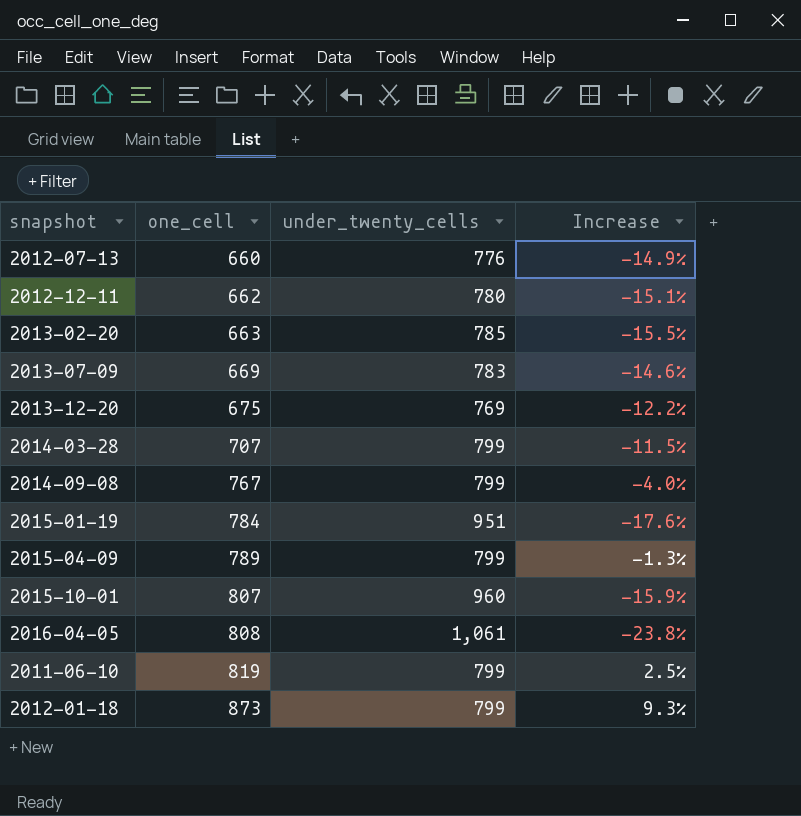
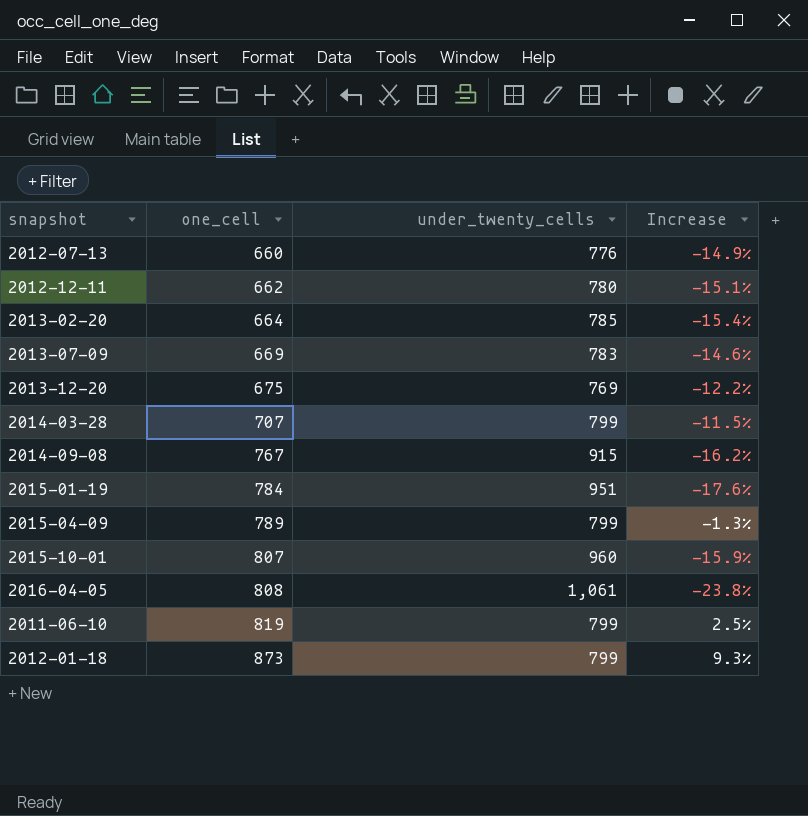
2013-02-20 | one_cell: 663 -> 664
2013-02-20 | Increase: -15.5% -> -15.4%
2014-09-08 | under_twenty_cells: 799 -> 915
2014-09-08 | Increase: -4.0% -> -16.2%

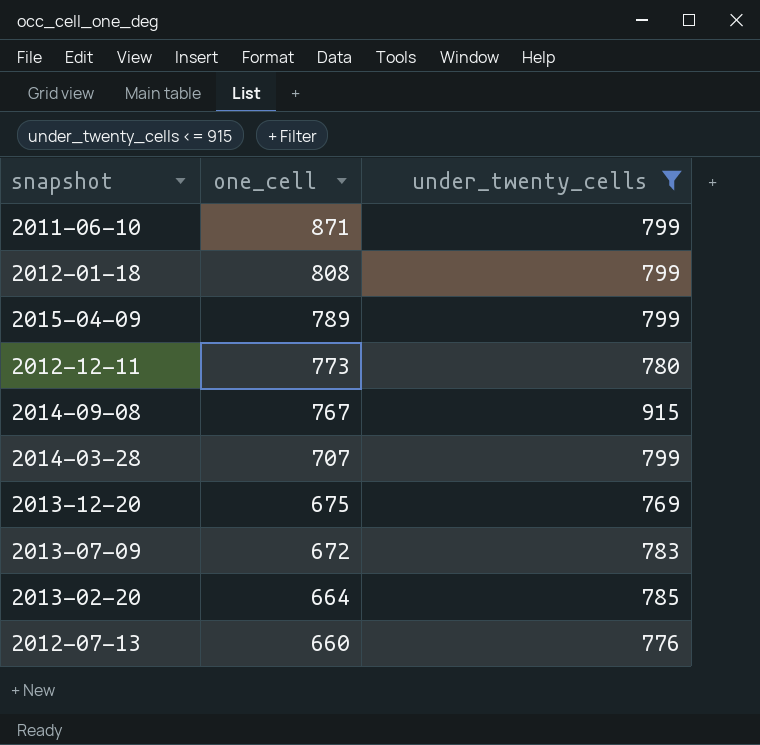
filter: none -> under_twenty_cells <= 915
row order: one_cell ascending -> one_cell descending
column Increase | formula: ([one_cell] - [under_twenty_cells]) / [under_twenty_cells] -> none
2011-06-10 | one_cell: 819 -> 871
2012-01-18 | one_cell: 873 -> 808
2012-12-11 | one_cell: 662 -> 773
2013-07-09 | one_cell: 669 -> 672

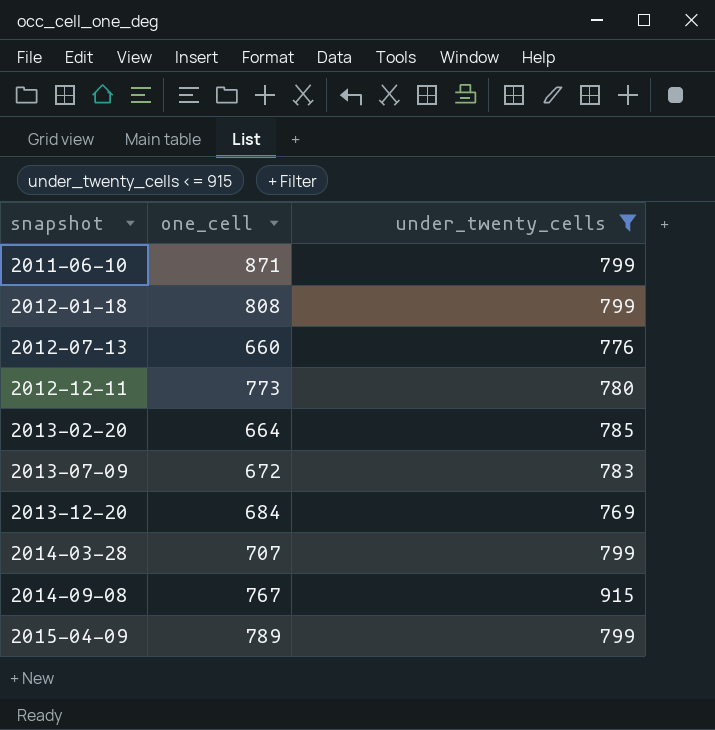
row order: one_cell descending -> snapshot ascending
2013-12-20 | one_cell: 675 -> 684

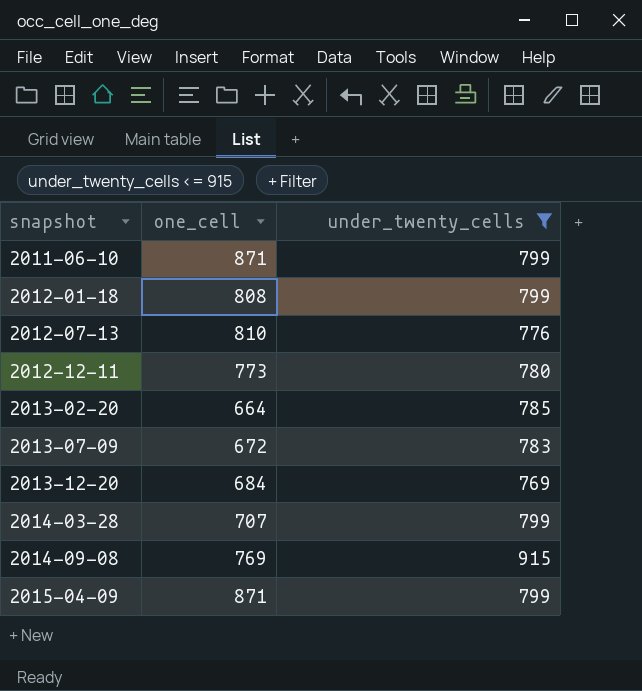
2012-07-13 | one_cell: 660 -> 810
2014-09-08 | one_cell: 767 -> 769
2015-04-09 | one_cell: 789 -> 871

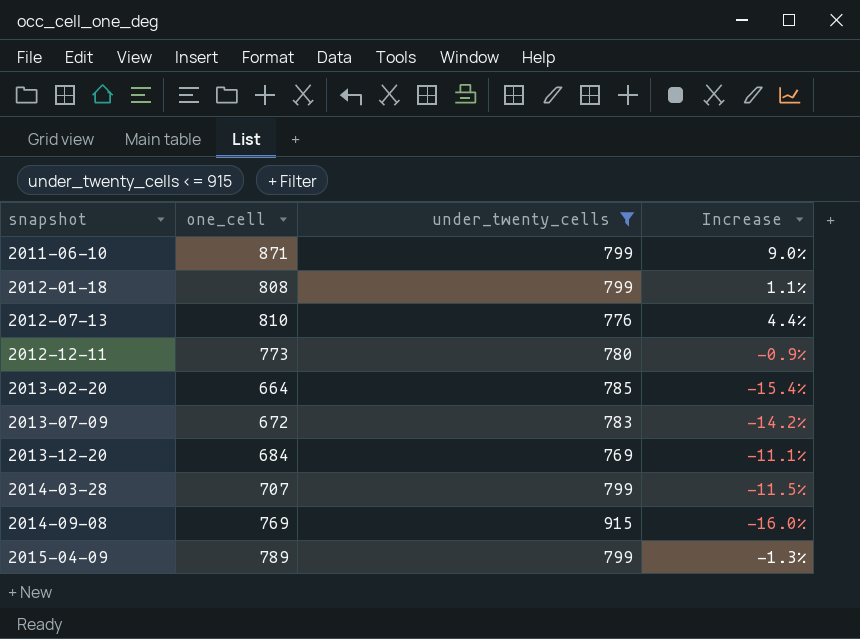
column Increase | formula: none -> ([one_cell] - [under_twenty_cells]) / [under_twenty_cells]
2015-04-09 | one_cell: 871 -> 789

